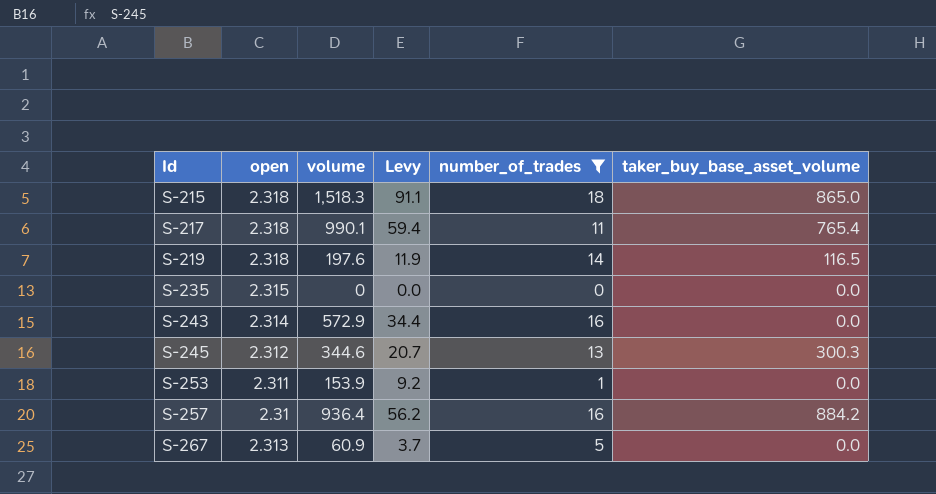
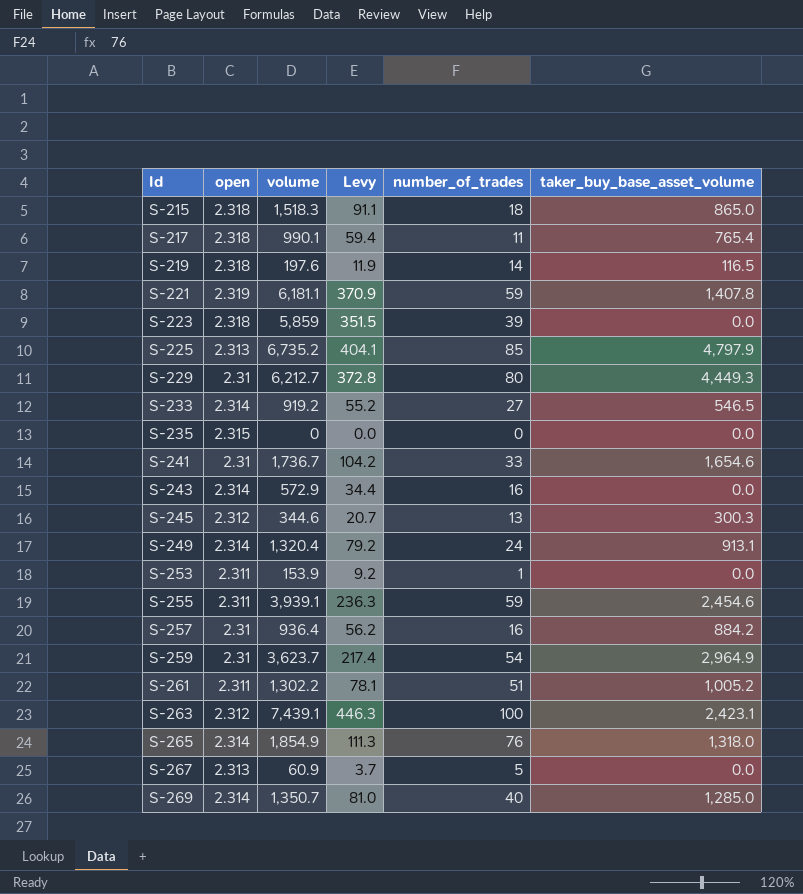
filter: number_of_trades <= 18 -> none

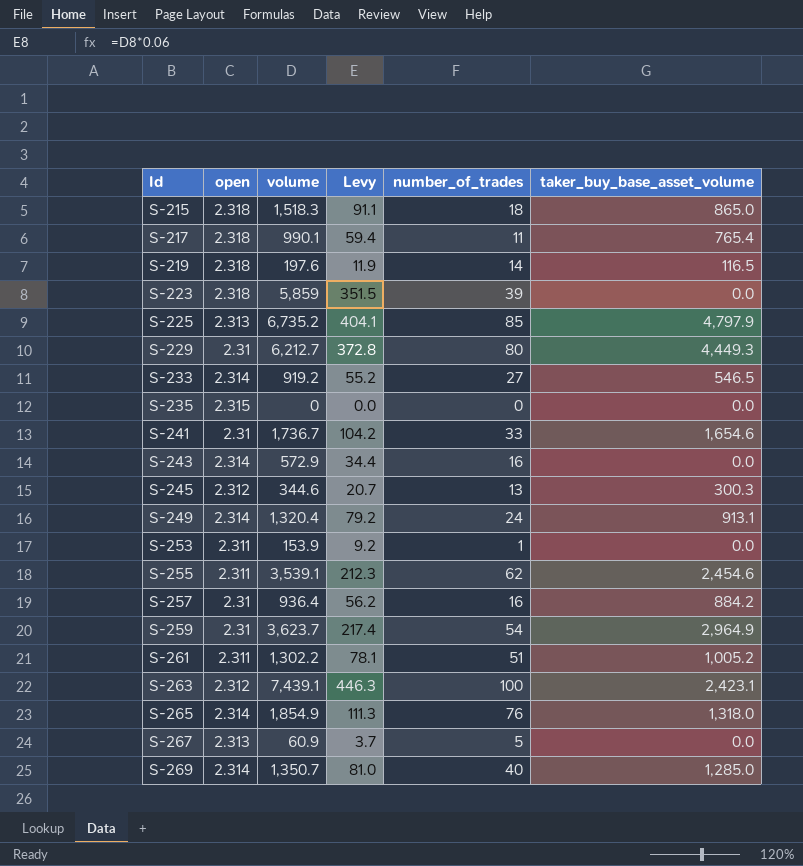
row S-221: 2.319 | 6,181.1 | 370.9 | 59 | 1,407.8 -> none
S-255 | volume: 3,939.1 -> 3,539.1
S-255 | Levy: 236.3 -> 212.3
S-255 | number_of_trades: 59 -> 62

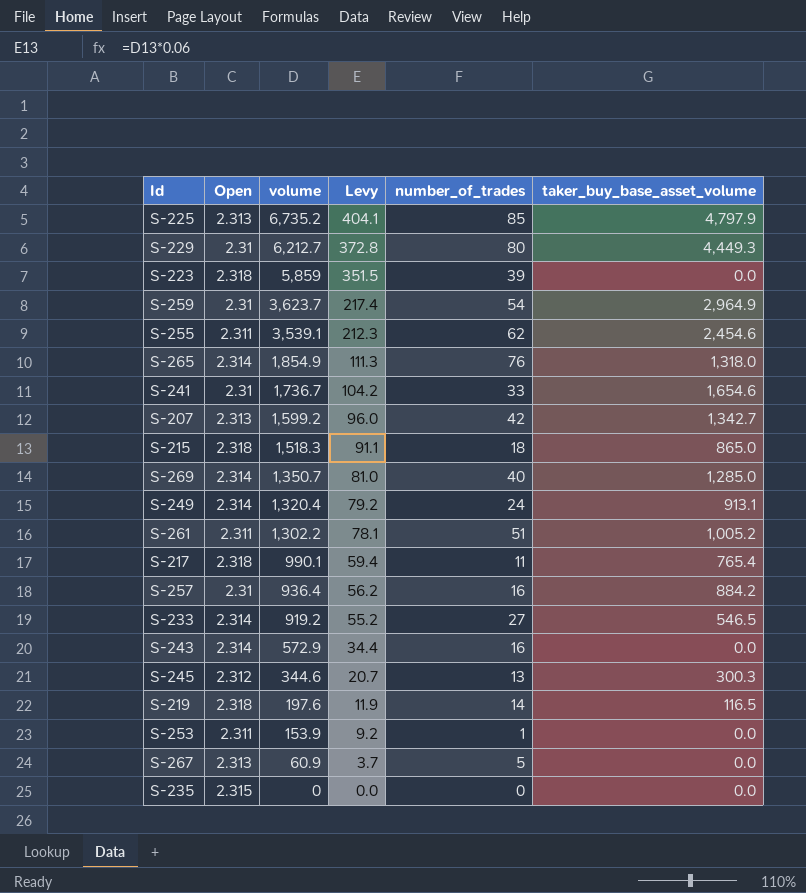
row order: Id ascending -> volume descending
column name: open -> Open
row S-263: 2.312 | 7,439.1 | 446.3 | 100 | 2,423.1 -> none
row S-207: none -> 2.313 | 1,599.2 | 96.0 | 42 | 1,342.7

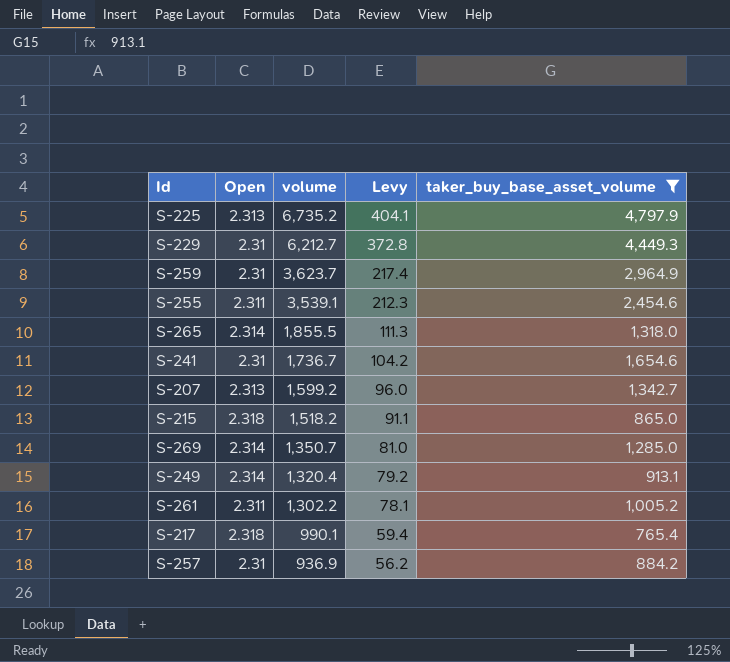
filter: none -> taker_buy_base_asset_volume >= 765.4
column number_of_trades | position: 5 -> none
S-265 | volume: 1,854.9 -> 1,855.5
S-215 | volume: 1,518.3 -> 1,518.2
S-257 | volume: 936.4 -> 936.9

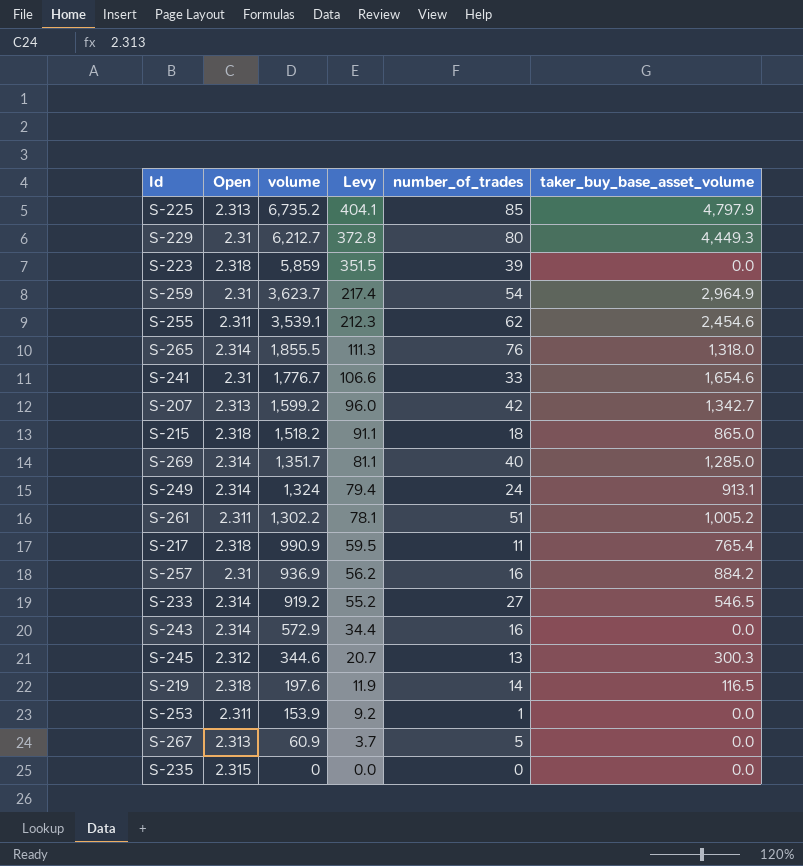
filter: taker_buy_base_asset_volume >= 765.4 -> none
column number_of_trades | position: none -> 5
S-241 | volume: 1,736.7 -> 1,776.7
S-241 | Levy: 104.2 -> 106.6
S-269 | volume: 1,350.7 -> 1,351.7
S-269 | Levy: 81.0 -> 81.1
S-249 | volume: 1,320.4 -> 1,324
S-249 | Levy: 79.2 -> 79.4
S-217 | volume: 990.1 -> 990.9
S-217 | Levy: 59.4 -> 59.5

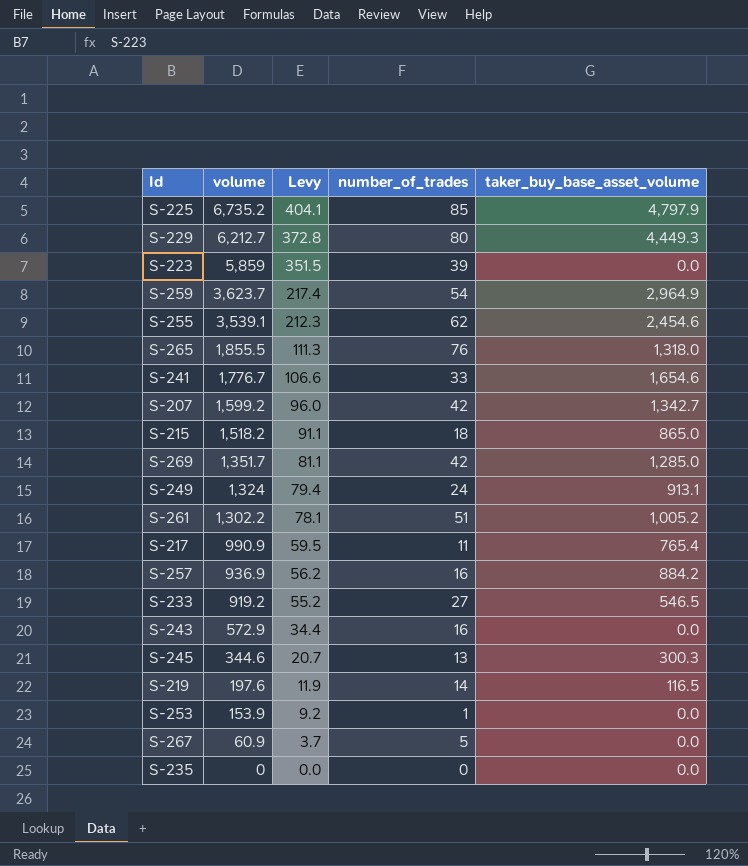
column Open | position: 2 -> none
S-269 | number_of_trades: 40 -> 42

